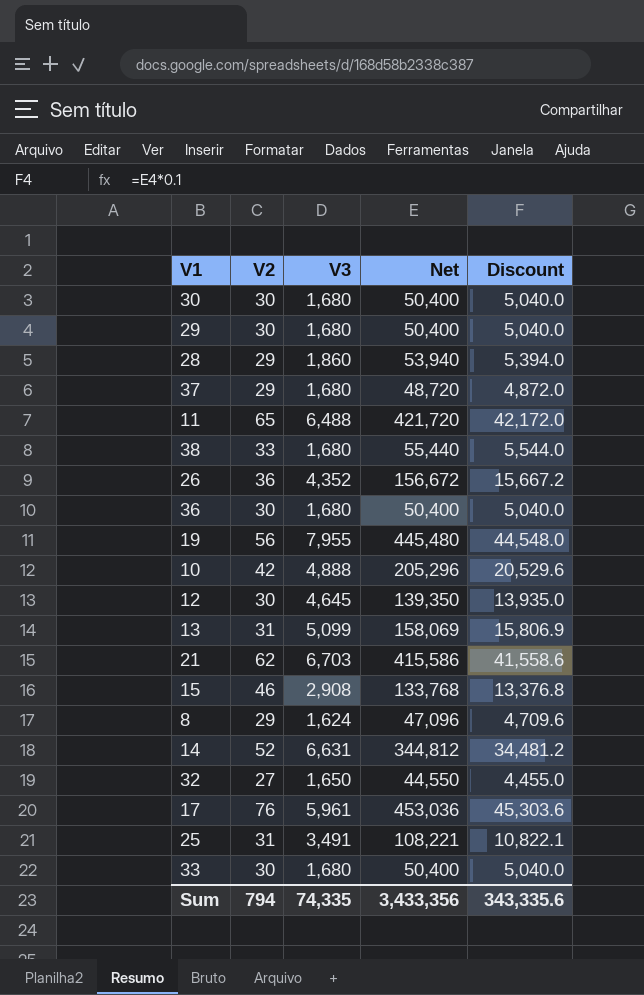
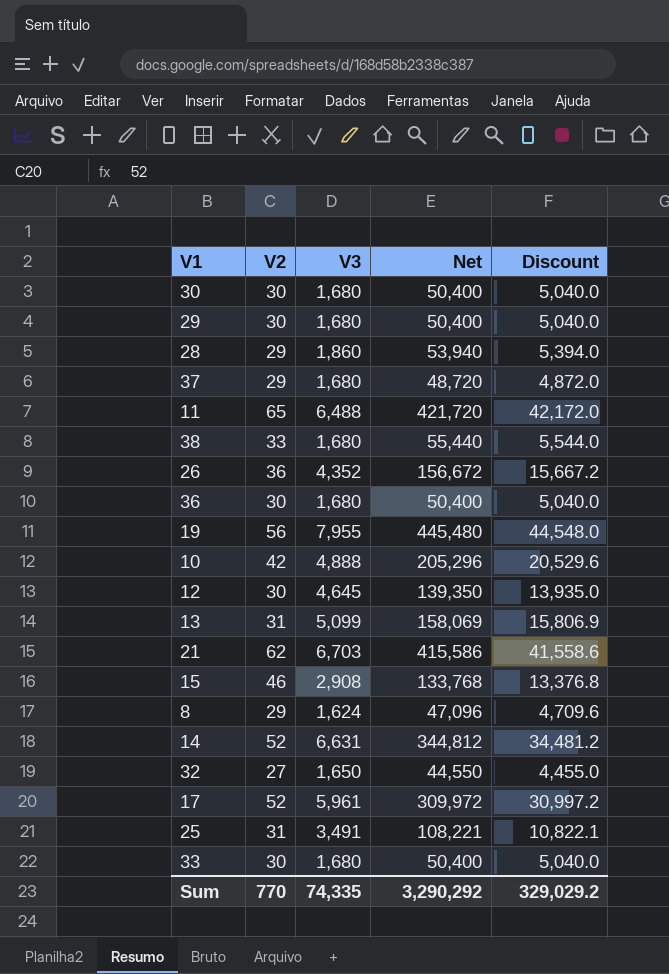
17 | V2: 76 -> 52
17 | Net: 453,036 -> 309,972
17 | Discount: 45,303.6 -> 30,997.2
Sum | V2: 794 -> 770
Sum | Net: 3,433,356 -> 3,290,292
Sum | Discount: 343,335.6 -> 329,029.2

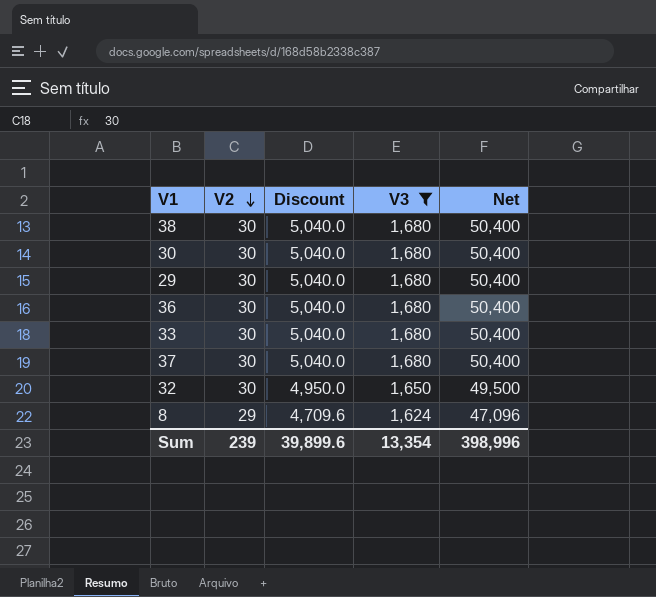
filter: none -> V3 <= 1,680
row order: none -> V2 descending
column Discount | position: 5 -> 3
38 | V2: 33 -> 30
38 | Discount: 5,544.0 -> 5,040.0
38 | Net: 55,440 -> 50,400
37 | V2: 29 -> 30
37 | Discount: 4,872.0 -> 5,040.0
37 | Net: 48,720 -> 50,400
32 | V2: 27 -> 30
32 | Discount: 4,455.0 -> 4,950.0
32 | Net: 44,550 -> 49,500
Sum | V2: 770 -> 239
Sum | Discount: 329,029.2 -> 39,899.6
Sum | V3: 74,335 -> 13,354
Sum | Net: 3,290,292 -> 398,996

